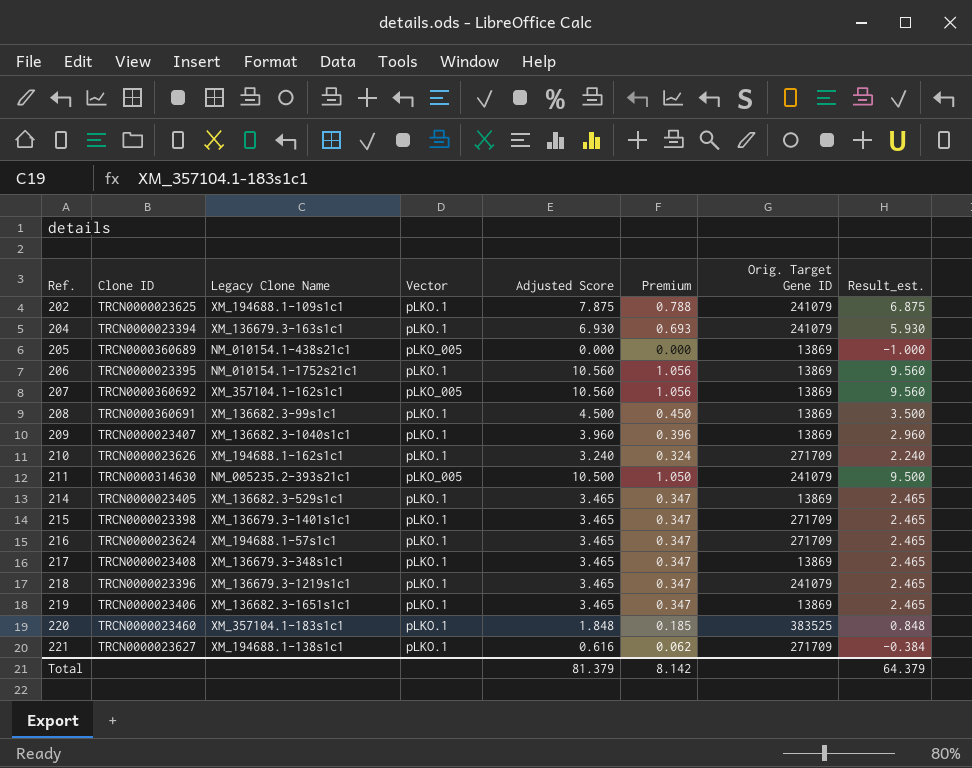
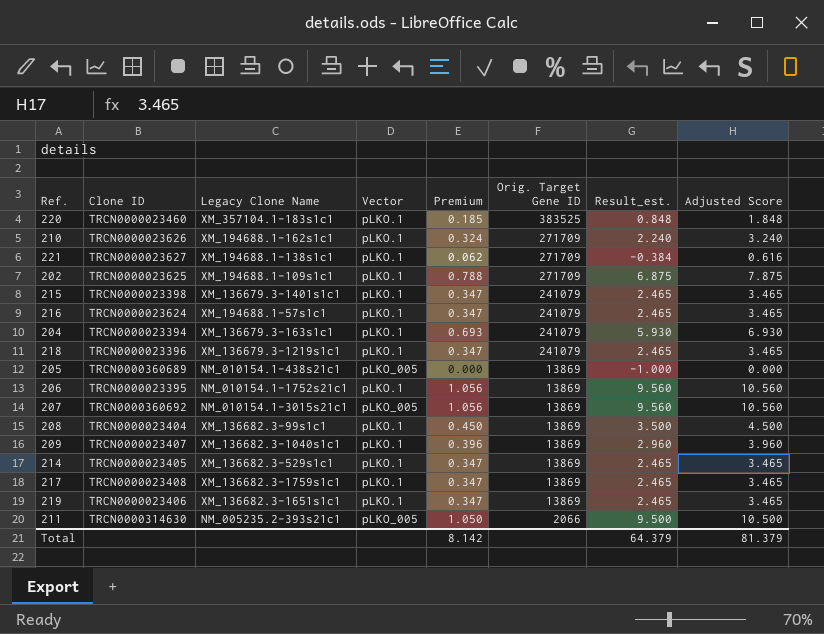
row order: Ref. ascending -> Orig. Target Gene ID descending
column Adjusted Score | position: 5 -> 8
202 | Orig. Target Gene ID: 241079 -> 271709
215 | Orig. Target Gene ID: 271709 -> 241079
216 | Orig. Target Gene ID: 271709 -> 241079
207 | Legacy Clone Name: XM_357104.1-162s1c1 -> NM_010154.1-3015s21c1
208 | Clone ID: TRCN0000360691 -> TRCN0000023404
217 | Legacy Clone Name: XM_136679.3-348s1c1 -> XM_136682.3-1759s1c1
211 | Orig. Target Gene ID: 241079 -> 2066

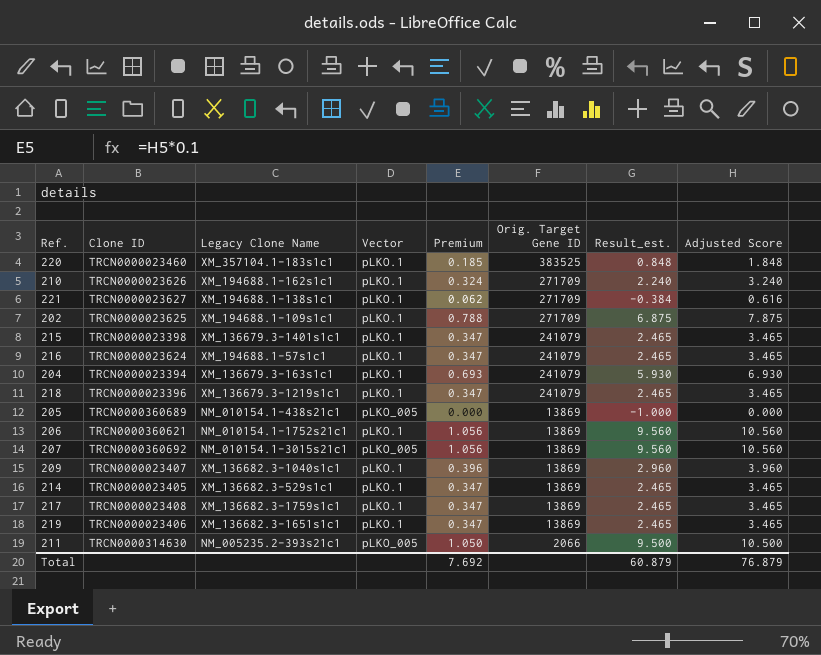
row 208: TRCN0000023404 | XM_136682.3-99s1c1 | pLKO.1 | 0.450 | 13869 | 3.500 | 4.500 -> none
206 | Clone ID: TRCN0000023395 -> TRCN0000360621
Total | Premium: 8.142 -> 7.692
Total | Result_est.: 64.379 -> 60.879
Total | Adjusted Score: 81.379 -> 76.879

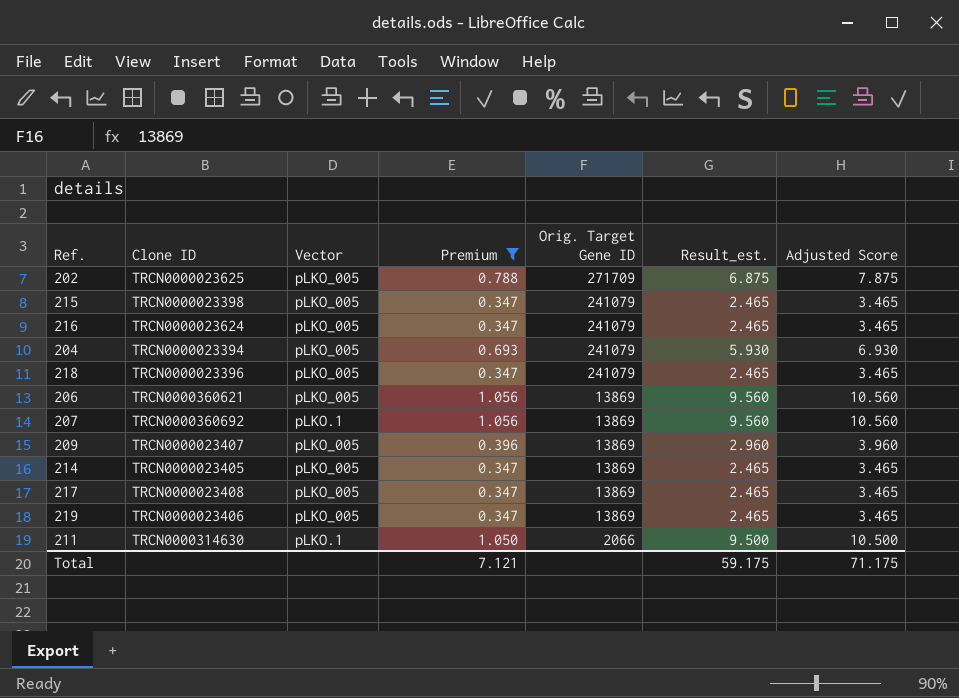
filter: none -> Premium >= 0.347
column Legacy Clone Name | position: 3 -> none
202 | Vector: pLKO.1 -> pLKO_005
215 | Vector: pLKO.1 -> pLKO_005
216 | Vector: pLKO.1 -> pLKO_005
204 | Vector: pLKO.1 -> pLKO_005
218 | Vector: pLKO.1 -> pLKO_005
206 | Vector: pLKO.1 -> pLKO_005
207 | Vector: pLKO_005 -> pLKO.1
209 | Vector: pLKO.1 -> pLKO_005
214 | Vector: pLKO.1 -> pLKO_005
217 | Vector: pLKO.1 -> pLKO_005
219 | Vector: pLKO.1 -> pLKO_005
211 | Vector: pLKO_005 -> pLKO.1
Total | Premium: 7.692 -> 7.121
Total | Result_est.: 60.879 -> 59.175
Total | Adjusted Score: 76.879 -> 71.175

